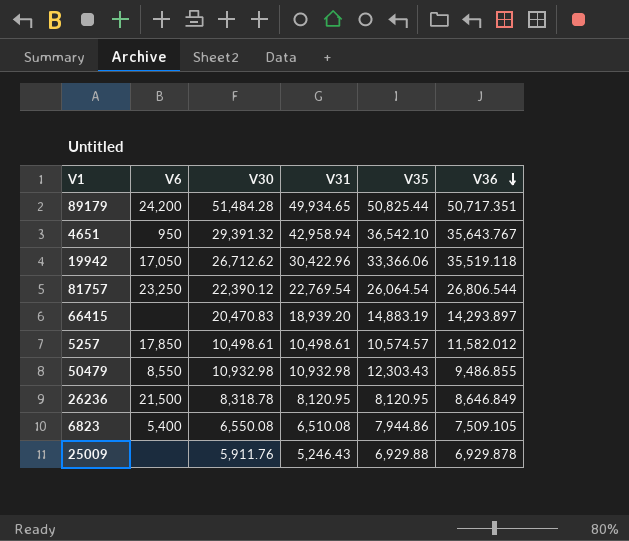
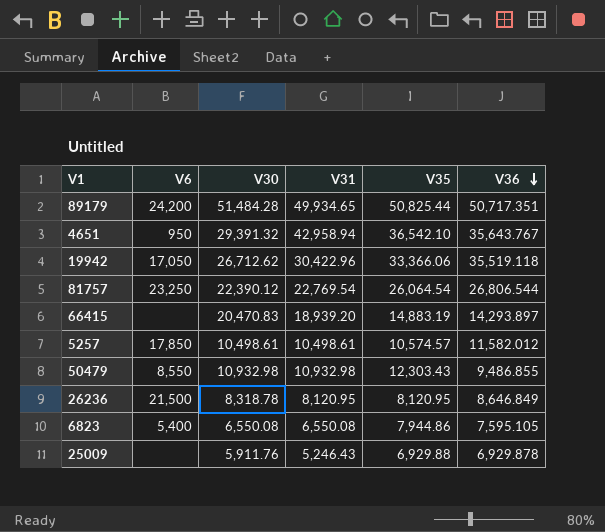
6823 | V31: 6,510.08 -> 6,550.08
6823 | V36: 7,509.105 -> 7,595.105

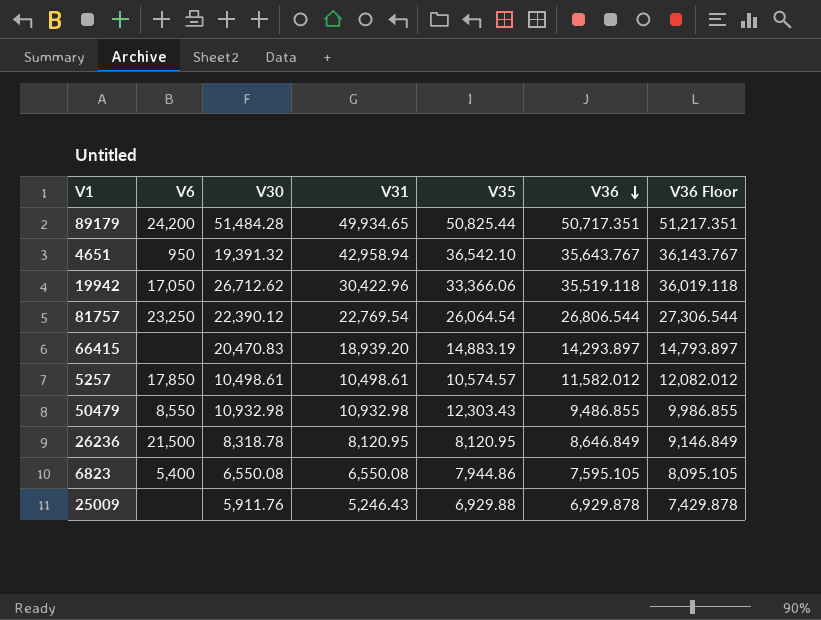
column V36 Floor | formula: none -> [V36] + 500
4651 | V30: 29,391.32 -> 19,391.32

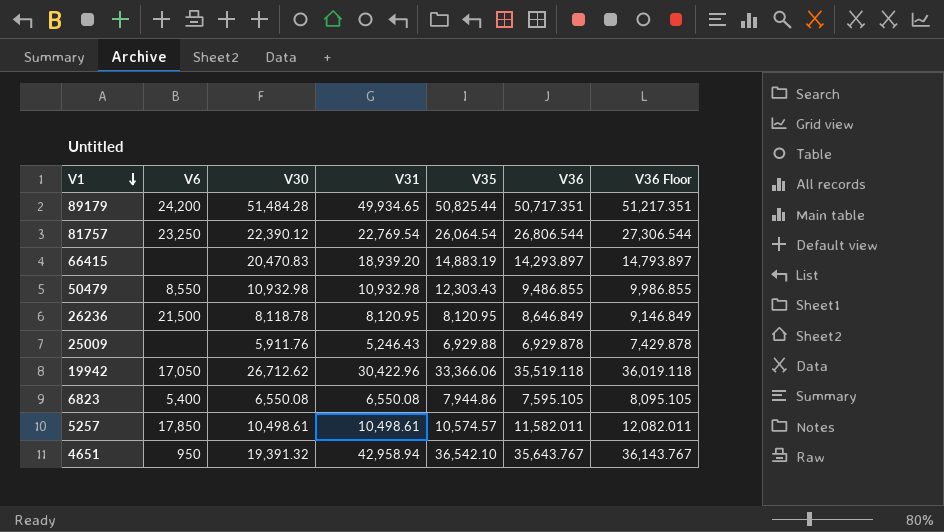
row order: V36 descending -> V1 descending
26236 | V30: 8,318.78 -> 8,118.78
5257 | V36: 11,582.012 -> 11,582.011
5257 | V36 Floor: 12,082.012 -> 12,082.011

